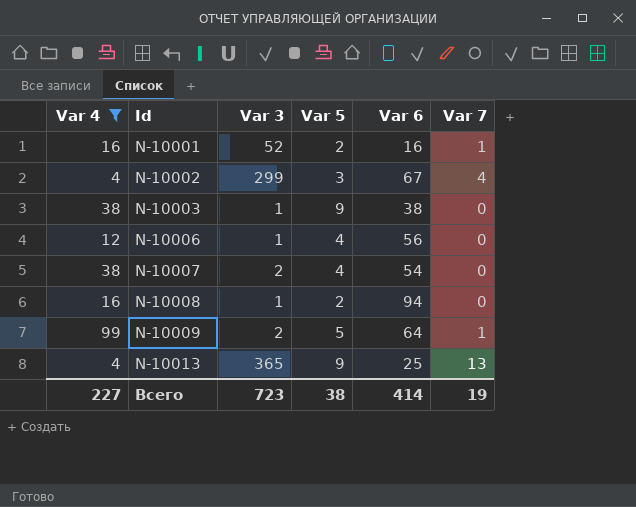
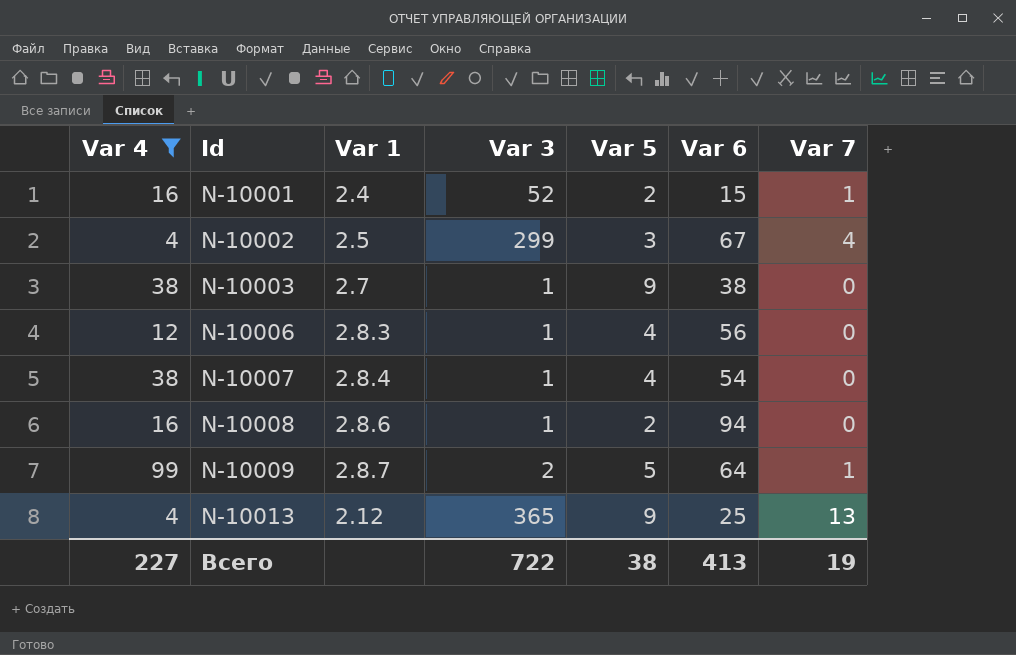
column Var 1 | position: none -> 3
N-10001 | Var 6: 16 -> 15
N-10007 | Var 3: 2 -> 1
Всего | Var 3: 723 -> 722
Всего | Var 6: 414 -> 413

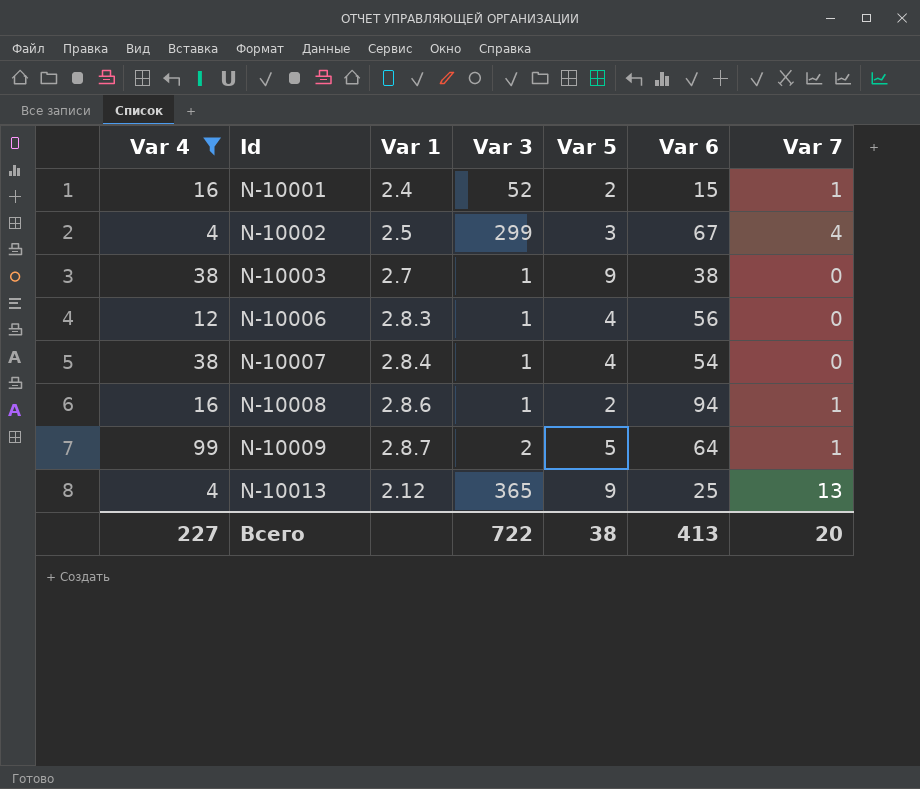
N-10008 | Var 7: 0 -> 1
Всего | Var 7: 19 -> 20

